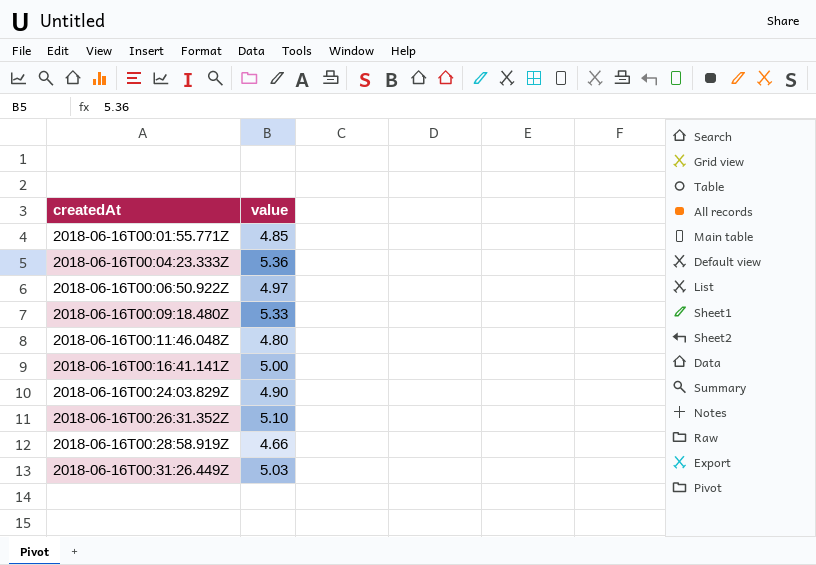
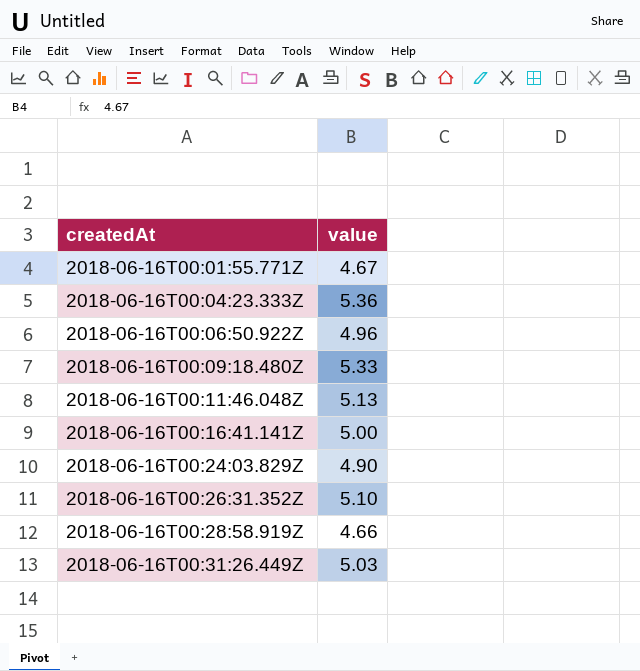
2018-06-16T00:01:55.771Z | value: 4.85 -> 4.67
2018-06-16T00:06:50.922Z | value: 4.97 -> 4.96
2018-06-16T00:11:46.048Z | value: 4.80 -> 5.13

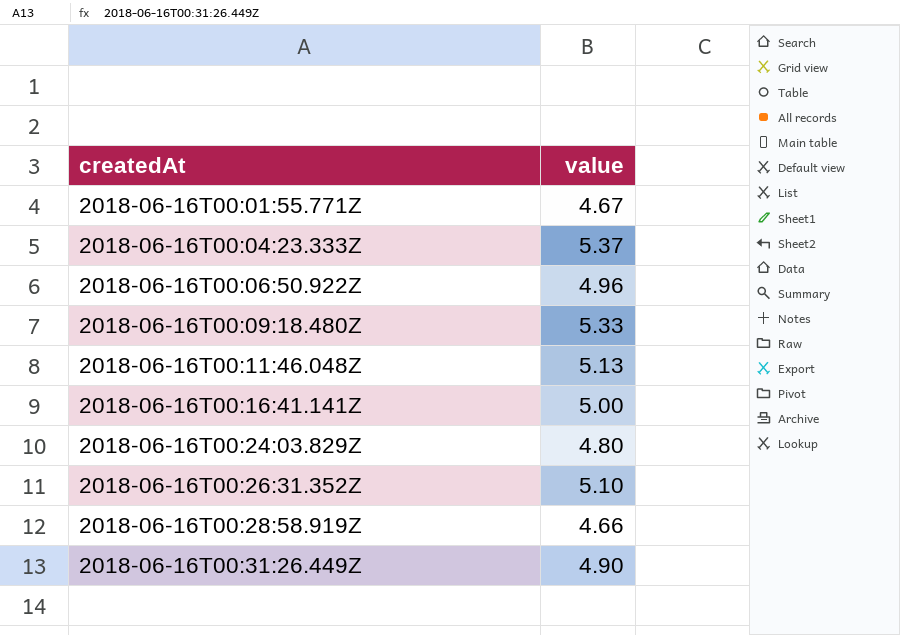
2018-06-16T00:04:23.333Z | value: 5.36 -> 5.37
2018-06-16T00:24:03.829Z | value: 4.90 -> 4.80
2018-06-16T00:31:26.449Z | value: 5.03 -> 4.90

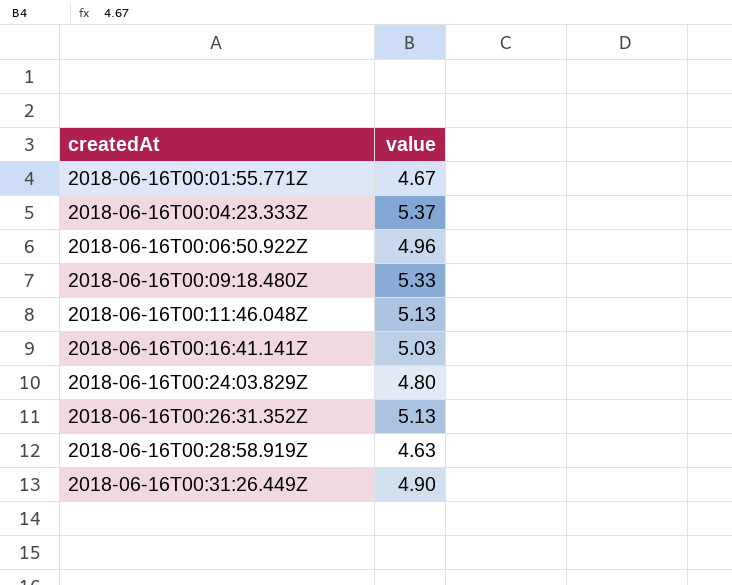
2018-06-16T00:16:41.141Z | value: 5.00 -> 5.03
2018-06-16T00:26:31.352Z | value: 5.10 -> 5.13
2018-06-16T00:28:58.919Z | value: 4.66 -> 4.63

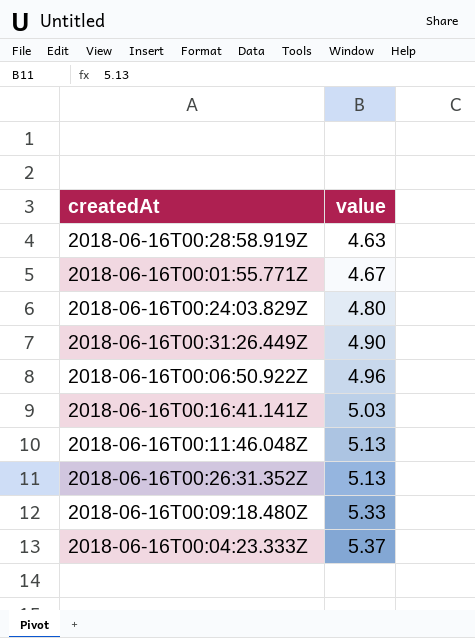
row order: createdAt ascending -> value ascending

